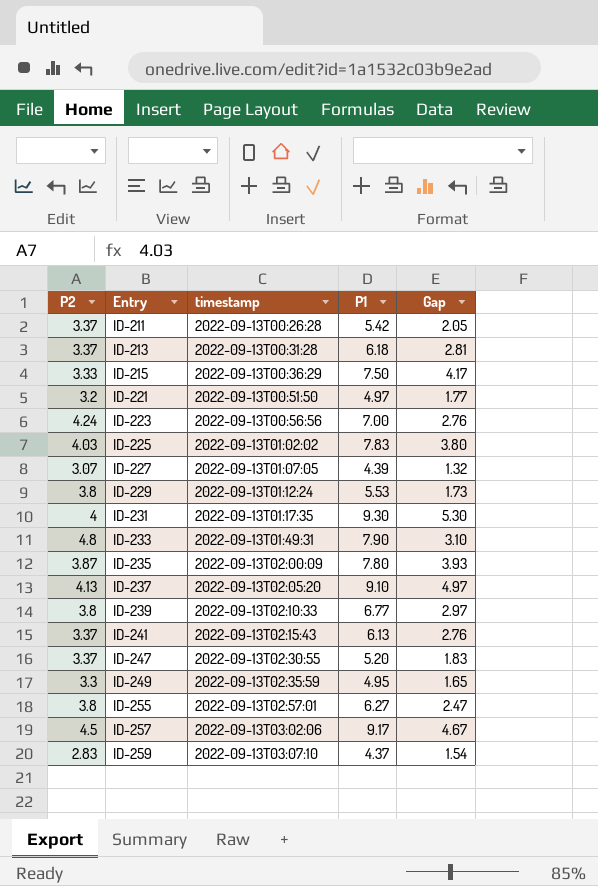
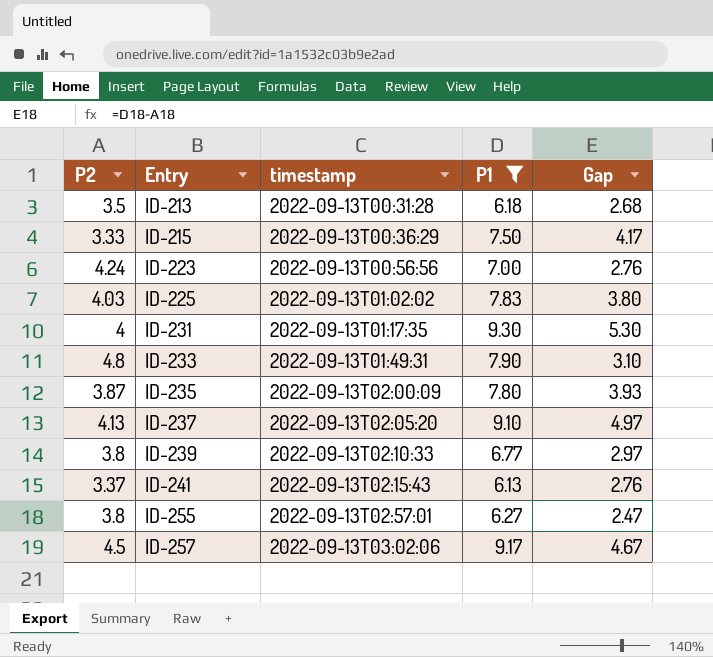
filter: none -> P1 >= 6.13
ID-213 | P2: 3.37 -> 3.5
ID-213 | Gap: 2.81 -> 2.68

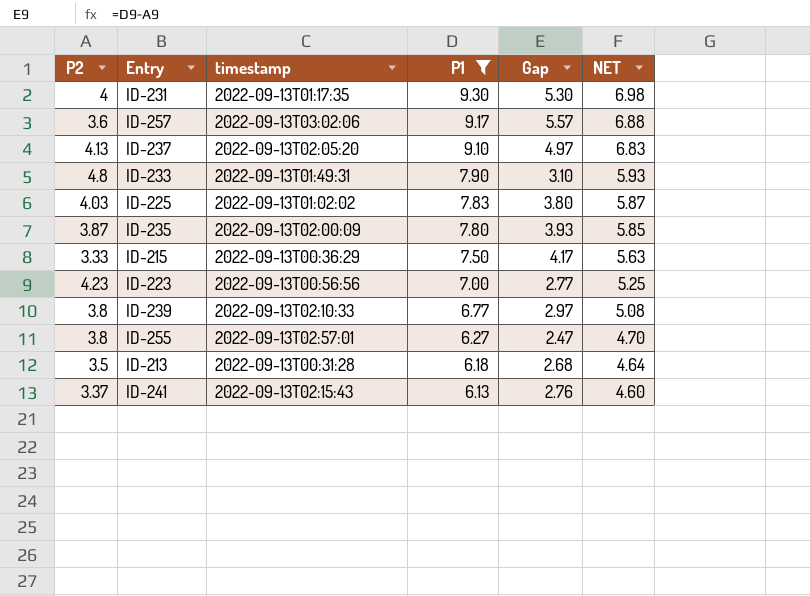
row order: Entry ascending -> P1 descending
column NET | formula: none -> [P1] * 0.75
ID-257 | P2: 4.5 -> 3.6
ID-257 | Gap: 4.67 -> 5.57
ID-223 | P2: 4.24 -> 4.23
ID-223 | Gap: 2.76 -> 2.77

